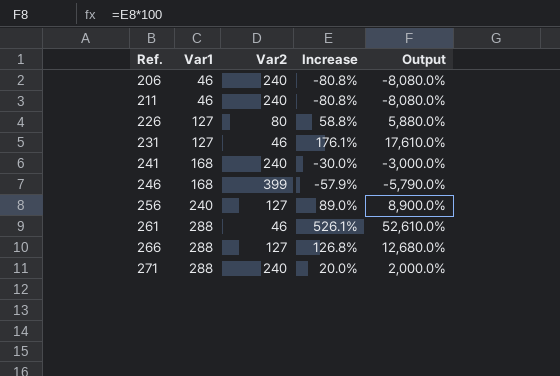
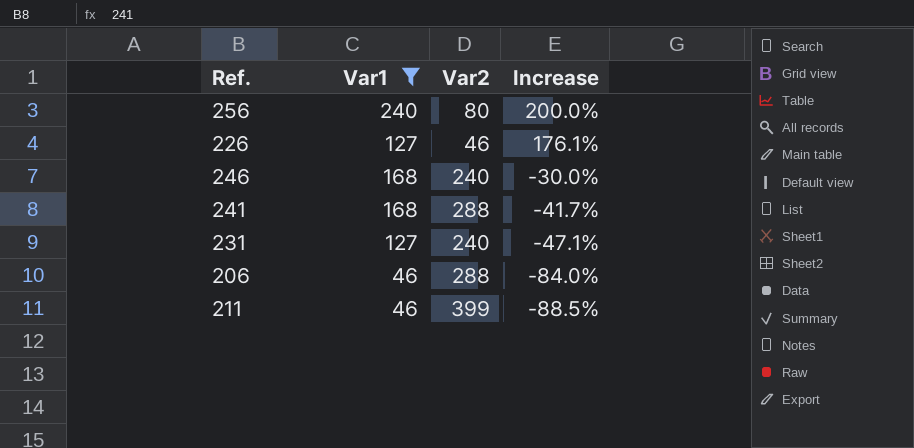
filter: none -> Var1 != 288
row order: Ref. ascending -> Increase descending
column Output | formula: [Increase] * 100 -> none
256 | Var2: 127 -> 80
256 | Increase: 89.0% -> 200.0%
226 | Var2: 80 -> 46
226 | Increase: 58.8% -> 176.1%
246 | Var2: 399 -> 240
246 | Increase: -57.9% -> -30.0%
241 | Var2: 240 -> 288
241 | Increase: -30.0% -> -41.7%
231 | Var2: 46 -> 240
231 | Increase: 176.1% -> -47.1%
206 | Var2: 240 -> 288
206 | Increase: -80.8% -> -84.0%
211 | Var2: 240 -> 399
211 | Increase: -80.8% -> -88.5%

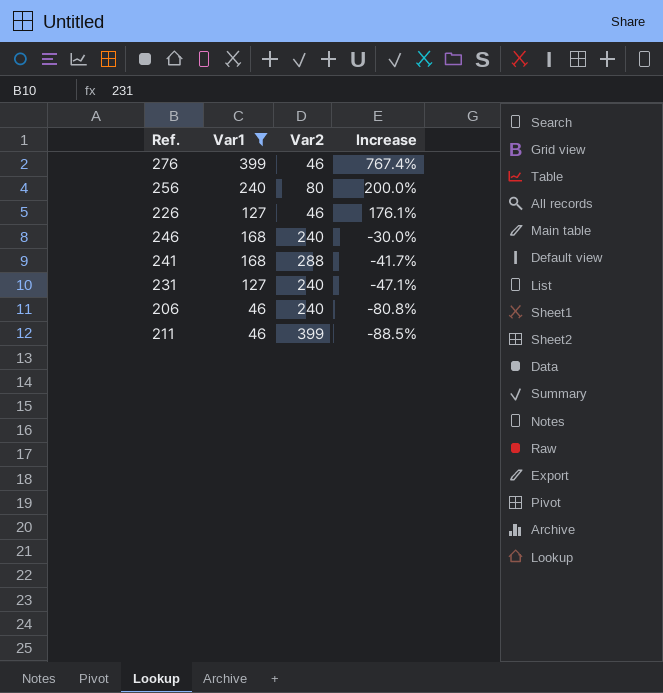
row 276: none -> 399 | 46 | 767.4%
206 | Var2: 288 -> 240
206 | Increase: -84.0% -> -80.8%

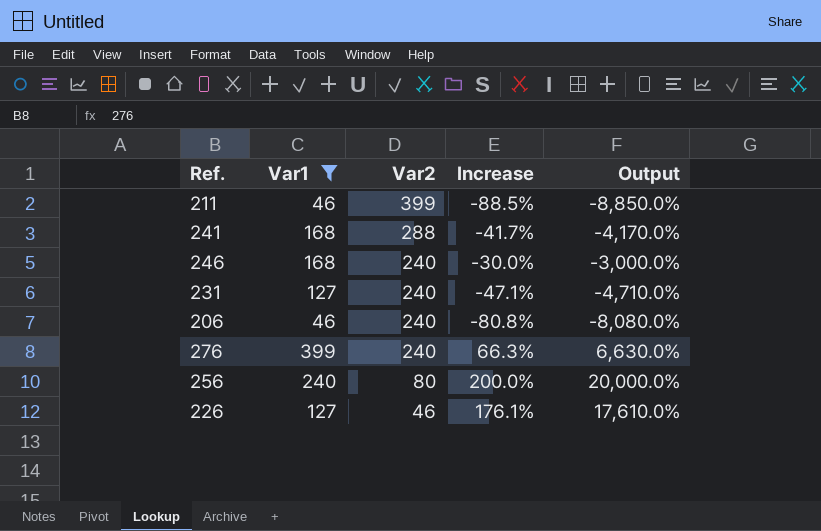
row order: Increase descending -> Var2 descending
column Output | formula: none -> [Increase] * 100
276 | Var2: 46 -> 240
276 | Increase: 767.4% -> 66.3%

